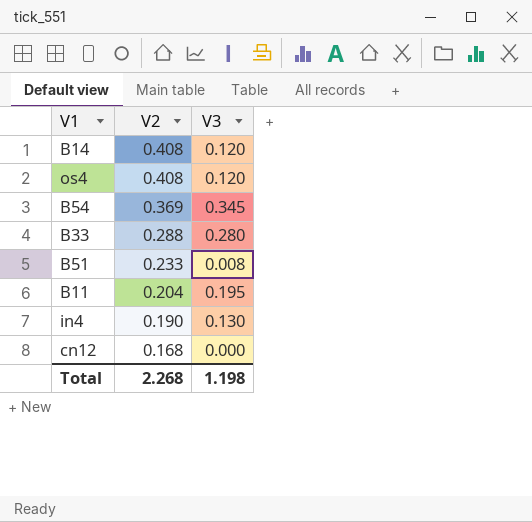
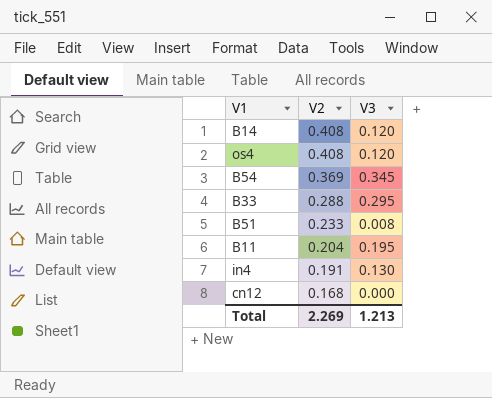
B33 | V3: 0.280 -> 0.295
in4 | V2: 0.190 -> 0.191
Total | V2: 2.268 -> 2.269
Total | V3: 1.198 -> 1.213

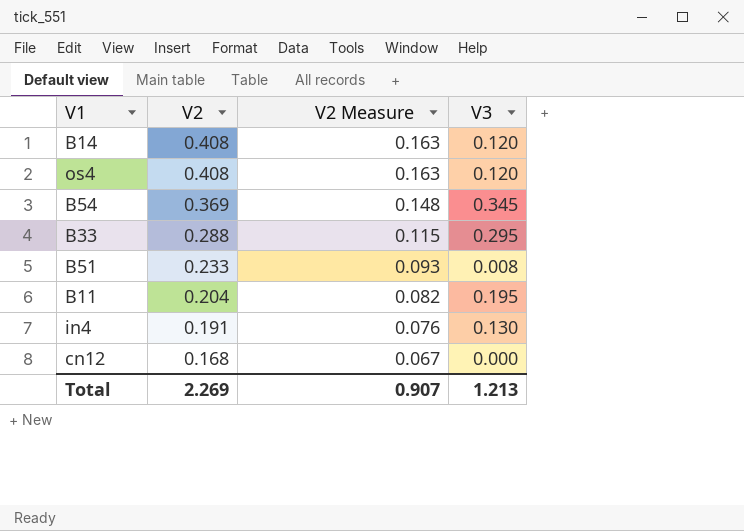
column V2 Measure | formula: none -> [V2] * 0.4

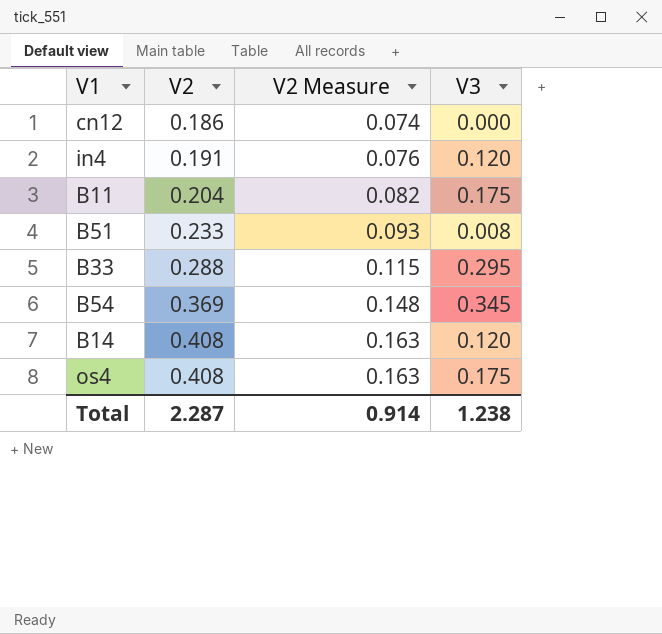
row order: V2 descending -> V2 ascending
cn12 | V2: 0.168 -> 0.186
cn12 | V2 Measure: 0.067 -> 0.074
in4 | V3: 0.130 -> 0.120
B11 | V3: 0.195 -> 0.175
os4 | V3: 0.120 -> 0.175
Total | V2: 2.269 -> 2.287
Total | V2 Measure: 0.907 -> 0.914
Total | V3: 1.213 -> 1.238

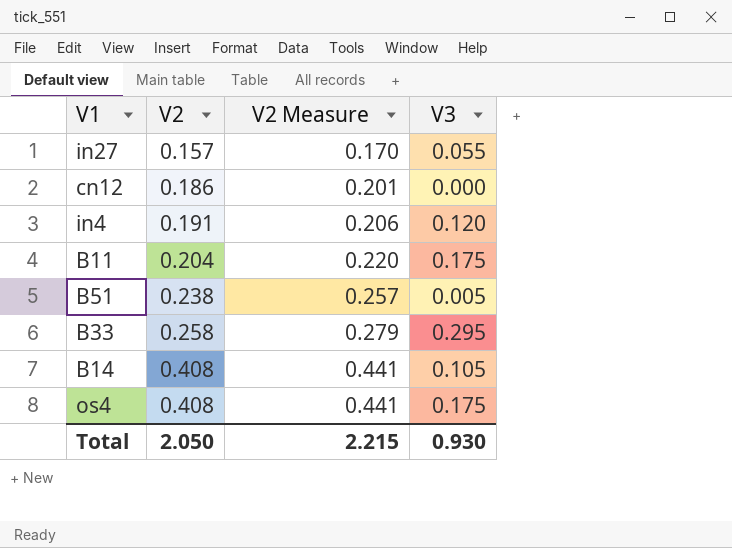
column V2 Measure | formula: [V2] * 0.4 -> [V2] * 1.08
row B54: 0.369 | 0.148 | 0.345 -> none
row in27: none -> 0.157 | 0.170 | 0.055
B51 | V2: 0.233 -> 0.238
B51 | V3: 0.008 -> 0.005
B33 | V2: 0.288 -> 0.258
B14 | V3: 0.120 -> 0.105
Total | V2: 2.287 -> 2.050
Total | V2 Measure: 0.914 -> 2.215
Total | V3: 1.238 -> 0.930

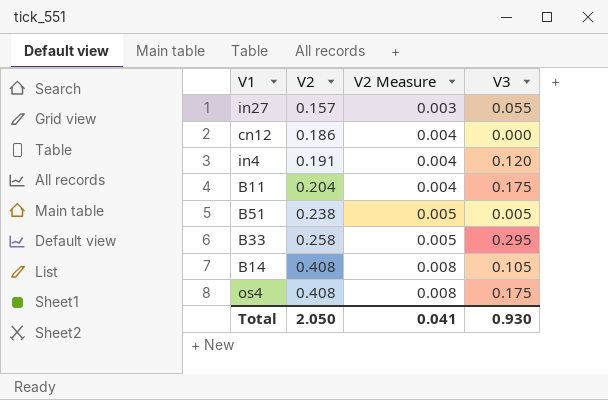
column V2 Measure | formula: [V2] * 1.08 -> [V2] * 0.02
Total | V2 Measure: 2.215 -> 0.041

